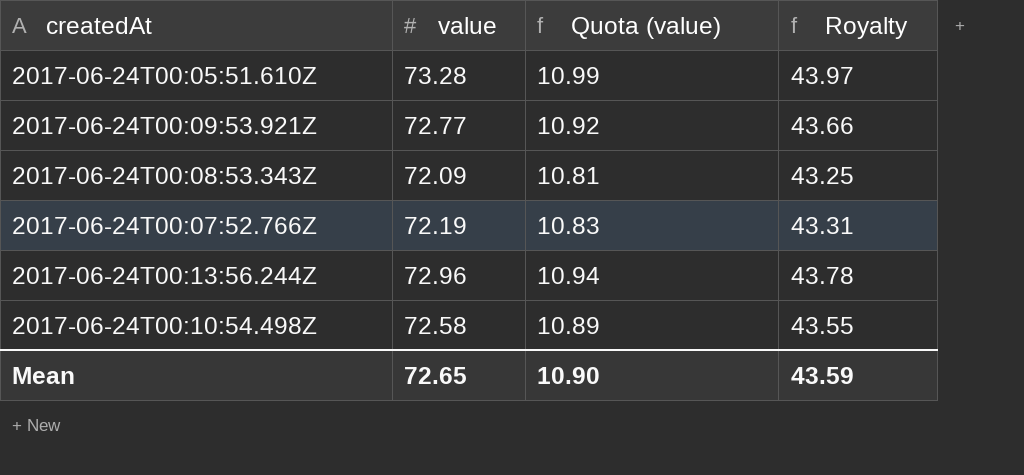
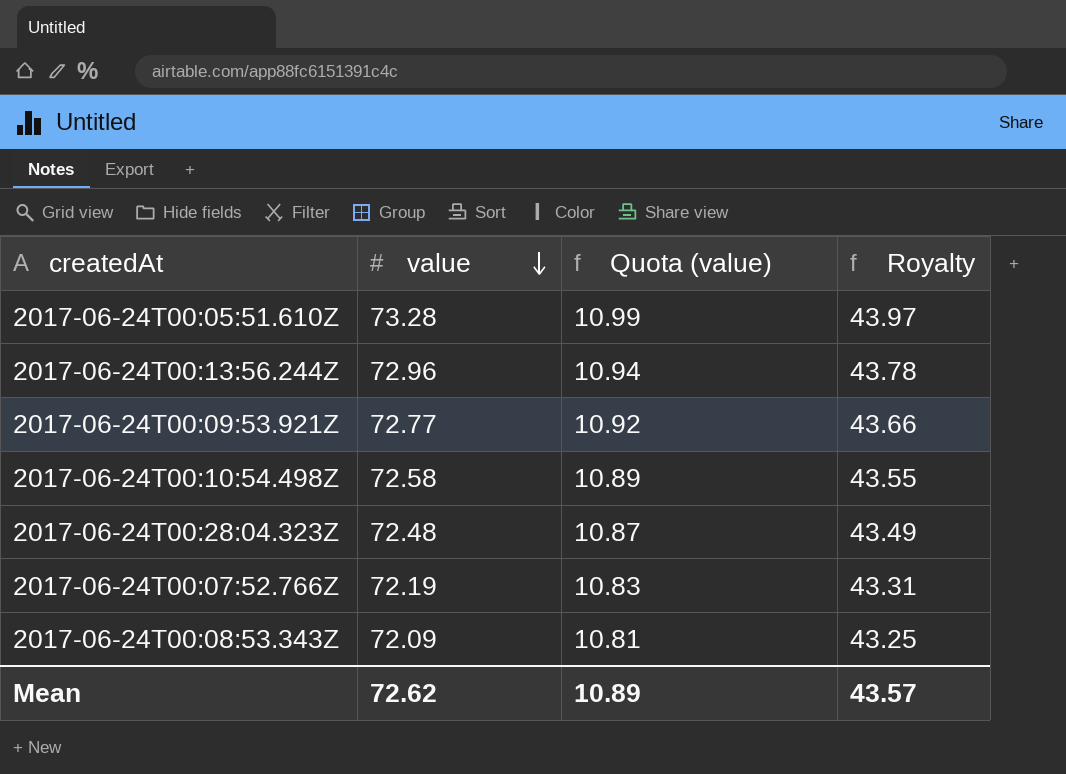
row order: none -> value descending
row 2017-06-24T00:28:04.323Z: none -> 72.48 | 10.87 | 43.49
Mean | value: 72.65 -> 72.62
Mean | Quota (value): 10.90 -> 10.89
Mean | Royalty: 43.59 -> 43.57

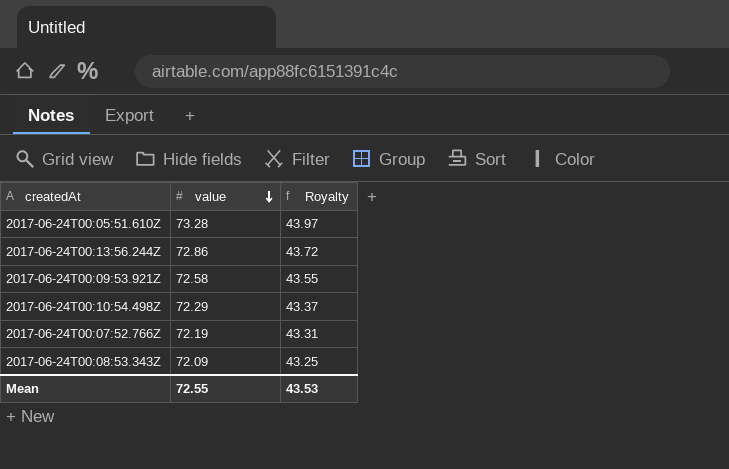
column Quota (value) | formula: [value] * 0.15 -> none
row 2017-06-24T00:28:04.323Z: 72.48 | 10.87 | 43.49 -> none
2017-06-24T00:13:56.244Z | value: 72.96 -> 72.86
2017-06-24T00:13:56.244Z | Royalty: 43.78 -> 43.72
2017-06-24T00:09:53.921Z | value: 72.77 -> 72.58
2017-06-24T00:09:53.921Z | Royalty: 43.66 -> 43.55
2017-06-24T00:10:54.498Z | value: 72.58 -> 72.29
2017-06-24T00:10:54.498Z | Royalty: 43.55 -> 43.37
Mean | value: 72.62 -> 72.55
Mean | Royalty: 43.57 -> 43.53

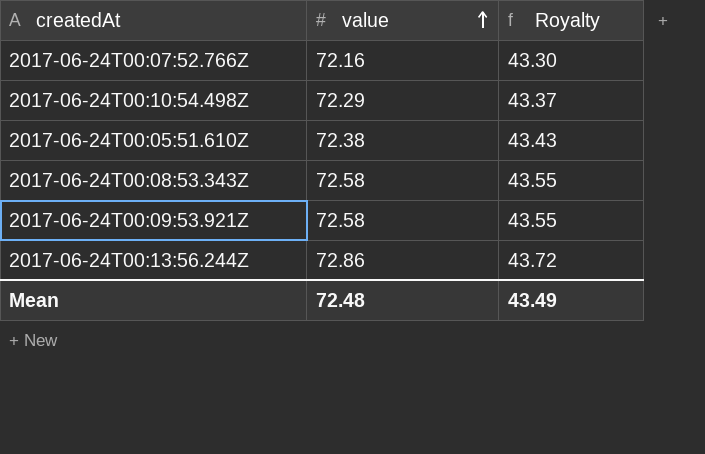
row order: value descending -> value ascending
2017-06-24T00:07:52.766Z | value: 72.19 -> 72.16
2017-06-24T00:07:52.766Z | Royalty: 43.31 -> 43.30
2017-06-24T00:05:51.610Z | value: 73.28 -> 72.38
2017-06-24T00:05:51.610Z | Royalty: 43.97 -> 43.43
2017-06-24T00:08:53.343Z | value: 72.09 -> 72.58
2017-06-24T00:08:53.343Z | Royalty: 43.25 -> 43.55
Mean | value: 72.55 -> 72.48
Mean | Royalty: 43.53 -> 43.49

